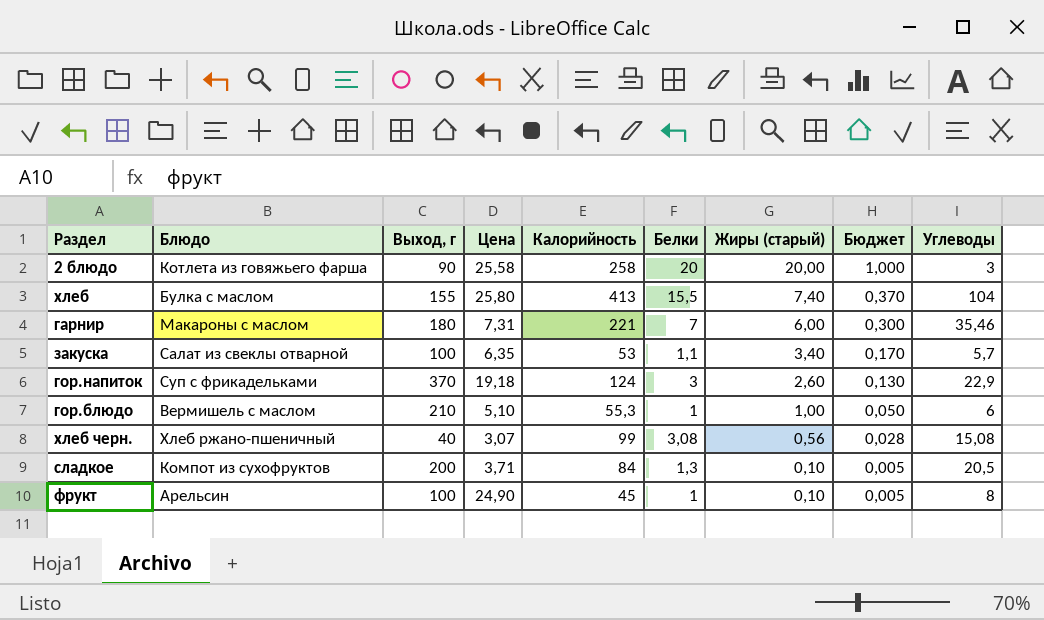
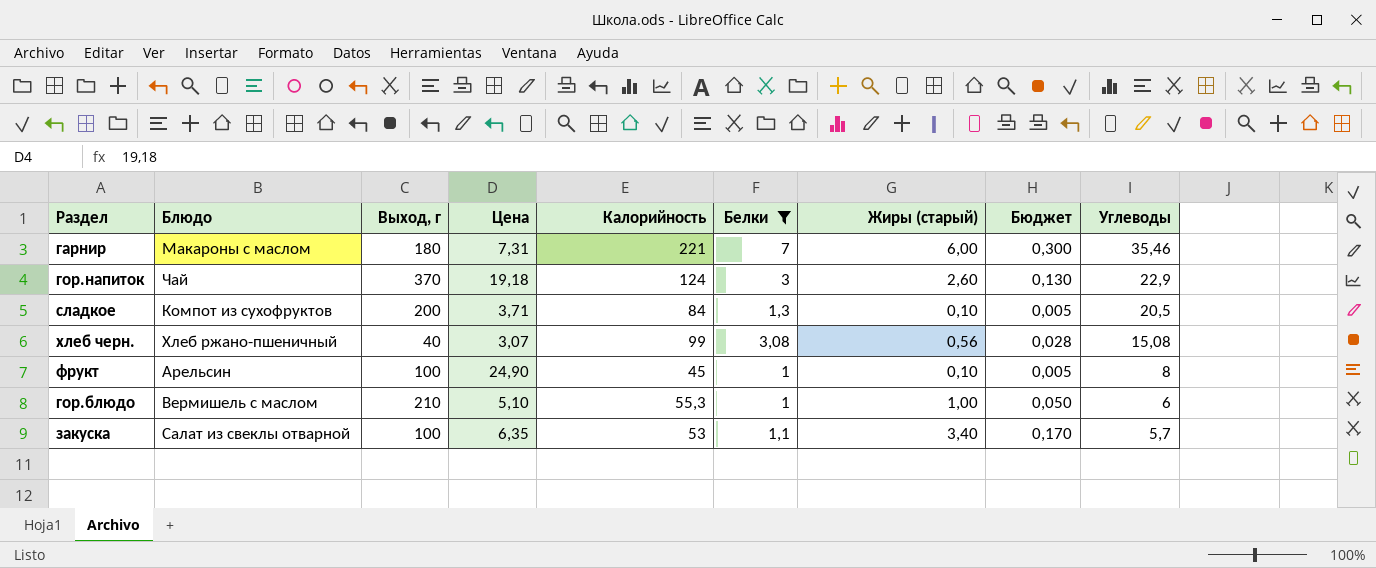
filter: none -> Белки <= 7
row order: Жиры (старый) descending -> Углеводы descending
гор.напиток | Блюдо: Суп с фрикадельками -> Чай

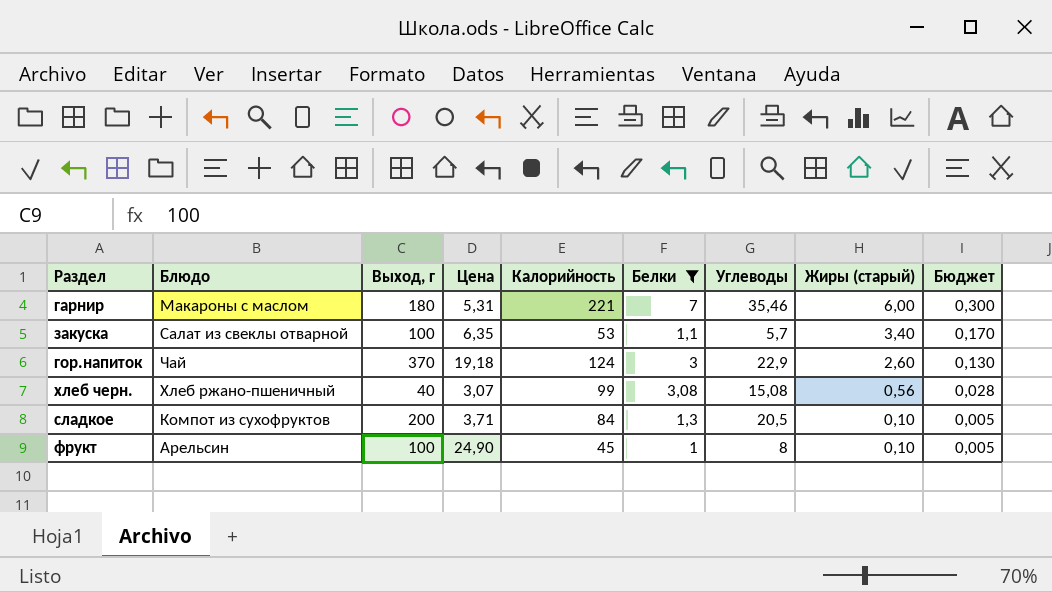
row order: Углеводы descending -> Жиры (старый) descending
column Углеводы | position: 9 -> 7
row гор.блюдо: Вермишель с маслом | 210 | 5,10 | 55,3 | 1 | 1,00 | 0,050 | 6 -> none
гарнир | Цена: 7,31 -> 5,31

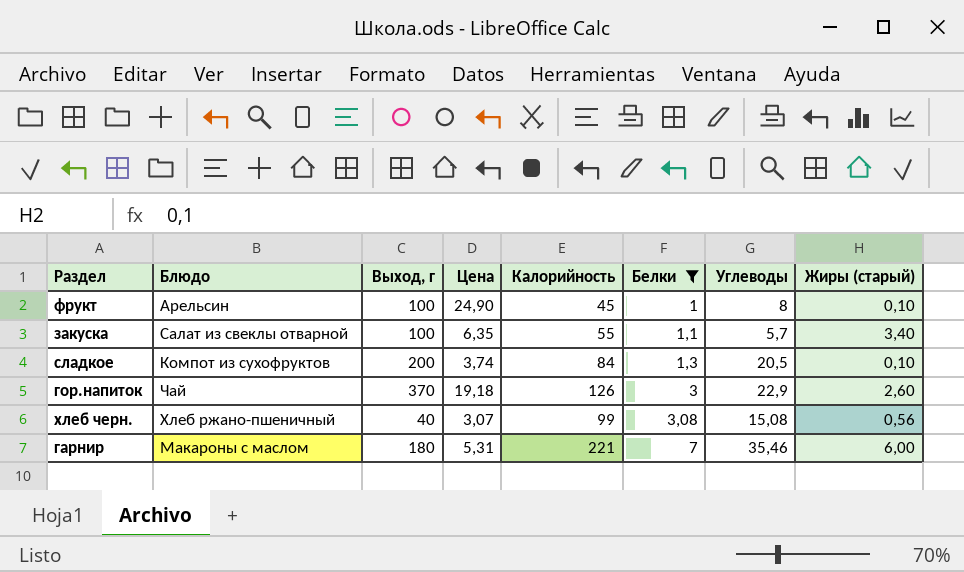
row order: Жиры (старый) descending -> Белки ascending
column Бюджет | formula: [Жиры (старый)] * 0,05 -> none
закуска | Калорийность: 53 -> 55
сладкое | Цена: 3,71 -> 3,74
гор.напиток | Калорийность: 124 -> 126

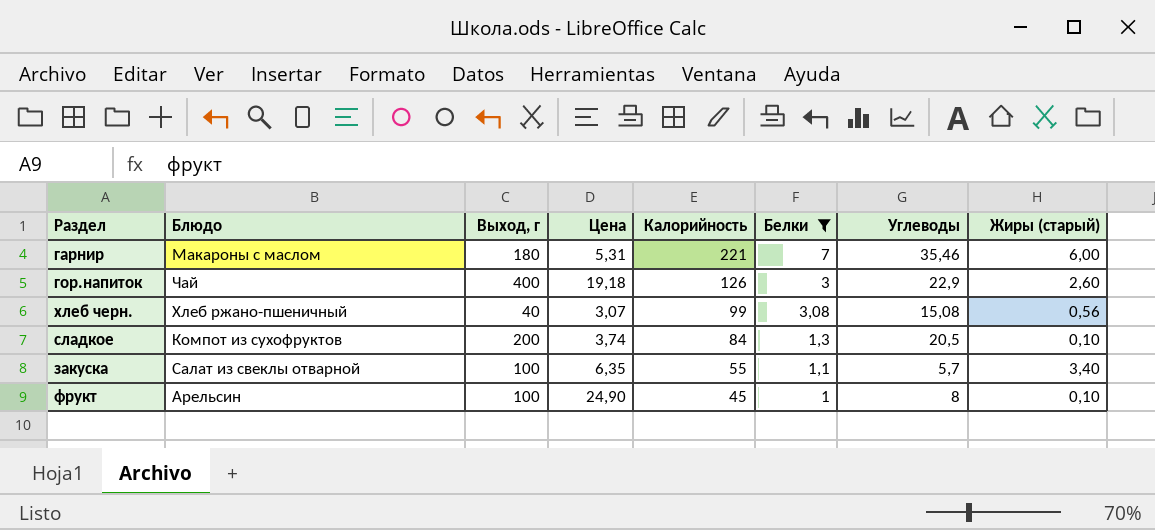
row order: Белки ascending -> Калорийность descending
гор.напиток | Выход, г: 370 -> 400

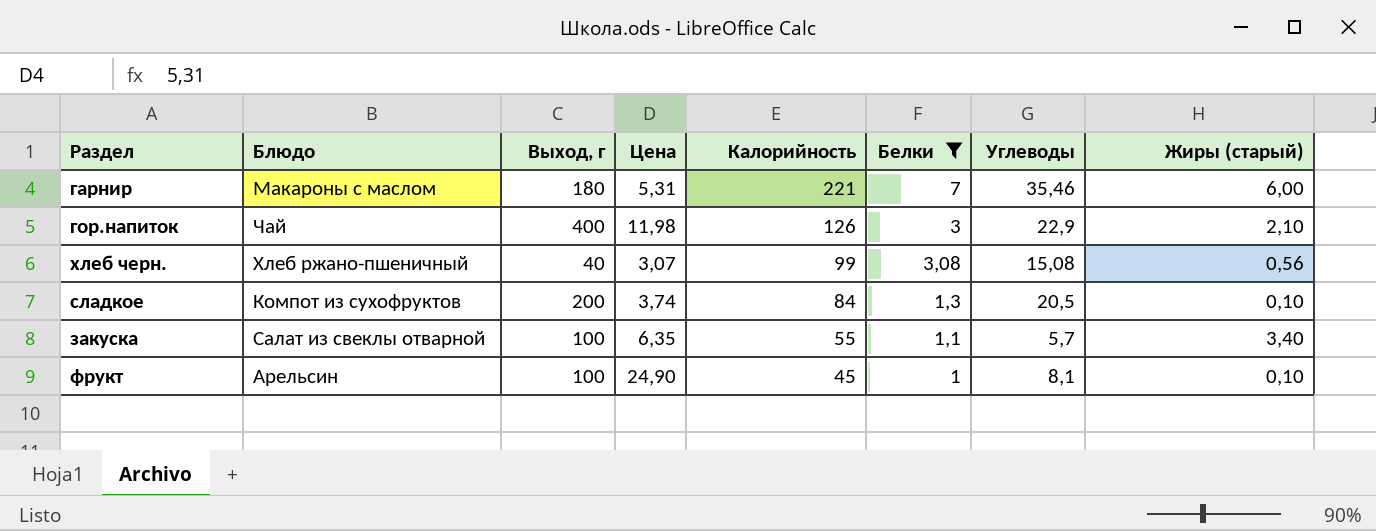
гор.напиток | Цена: 19,18 -> 11,98
гор.напиток | Жиры (старый): 2,60 -> 2,10
фрукт | Углеводы: 8 -> 8,1

